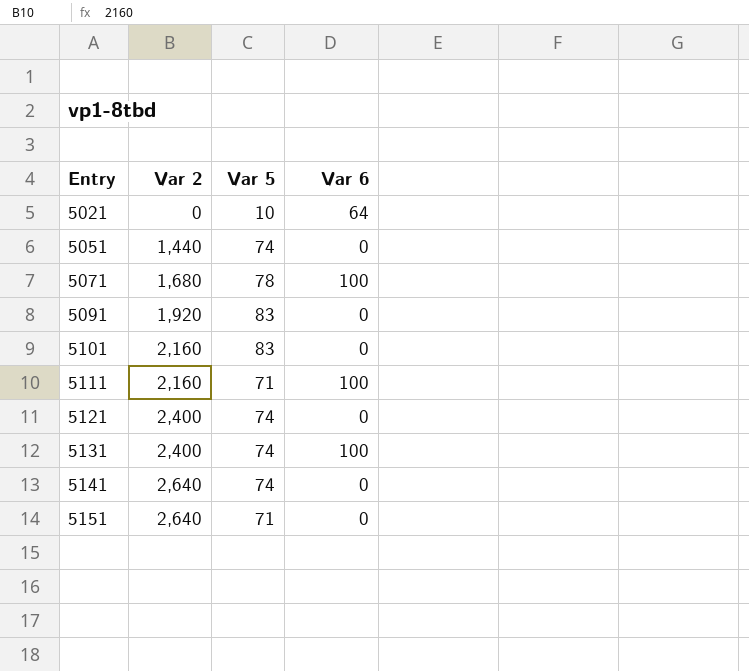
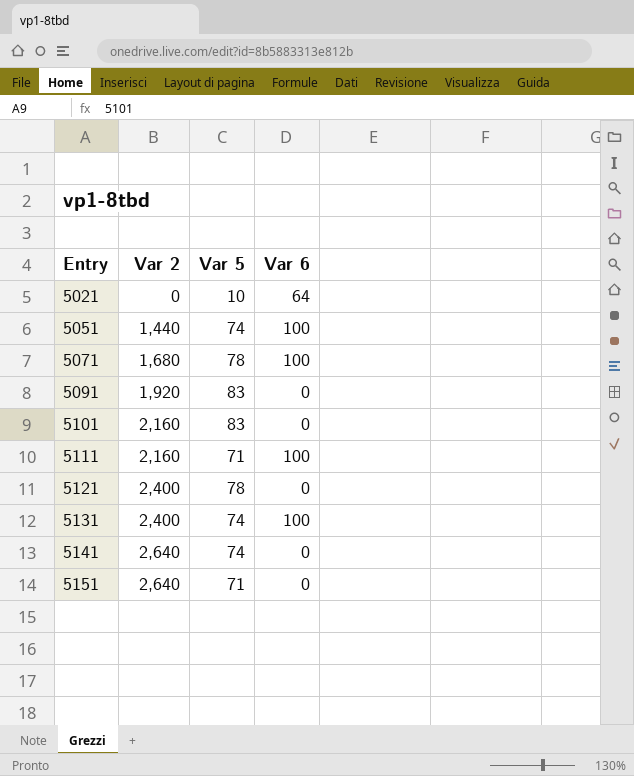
5051 | Var 6: 0 -> 100
5121 | Var 5: 74 -> 78

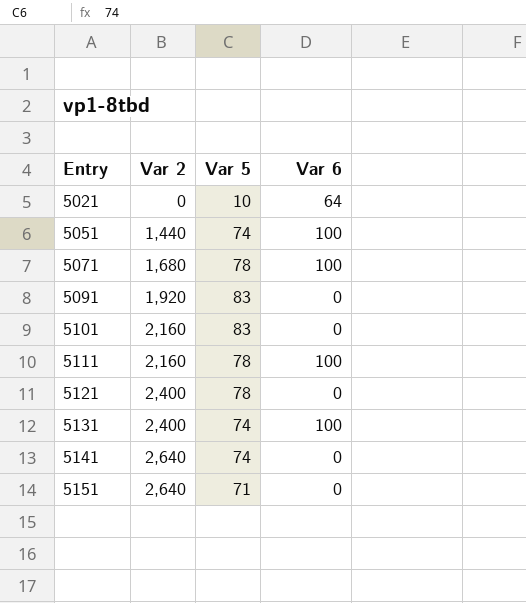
5111 | Var 5: 71 -> 78

